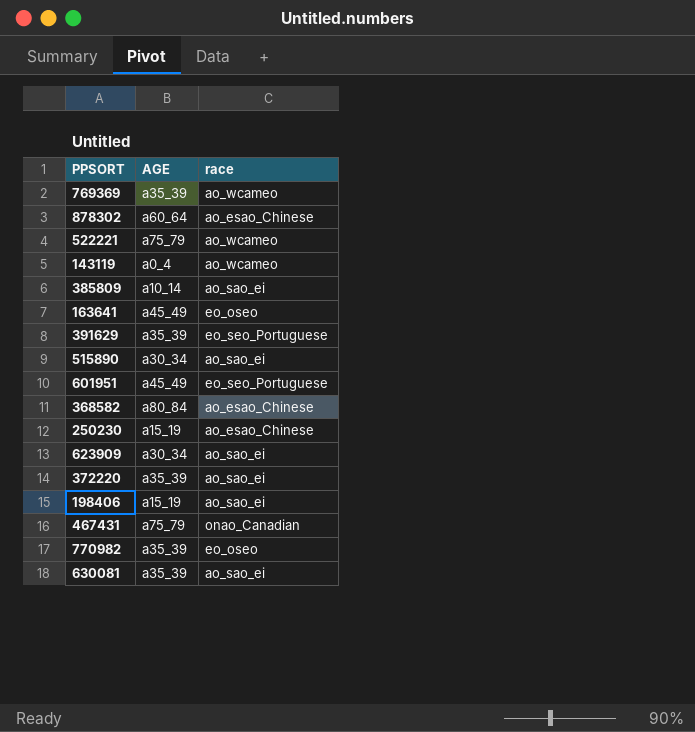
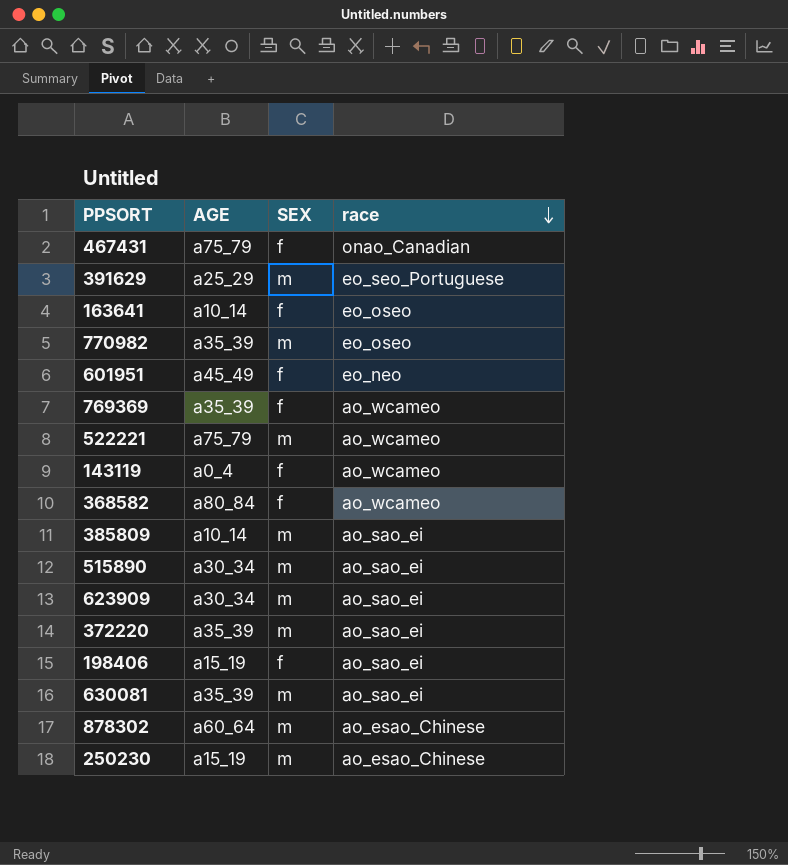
row order: none -> race descending
column SEX | position: none -> 3
391629 | AGE: a35_39 -> a25_29
163641 | AGE: a45_49 -> a10_14
601951 | race: eo_seo_Portuguese -> eo_neo
368582 | race: ao_esao_Chinese -> ao_wcameo

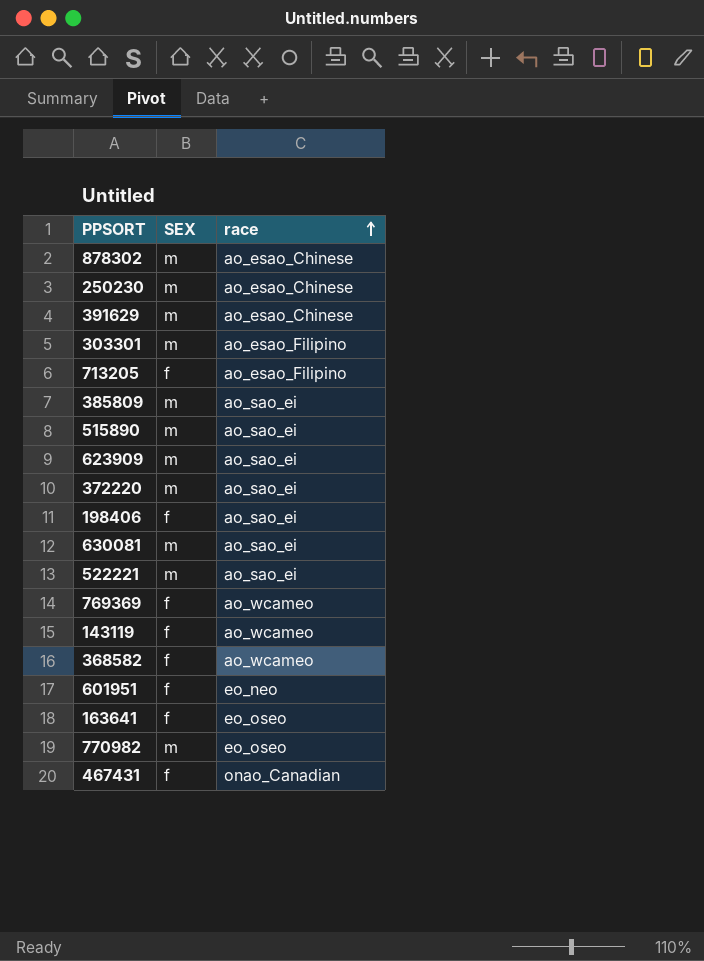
row order: race descending -> race ascending
column AGE | position: 2 -> none
391629 | race: eo_seo_Portuguese -> ao_esao_Chinese
row 303301: none -> m | ao_esao_Filipino
row 713205: none -> f | ao_esao_Filipino
522221 | race: ao_wcameo -> ao_sao_ei

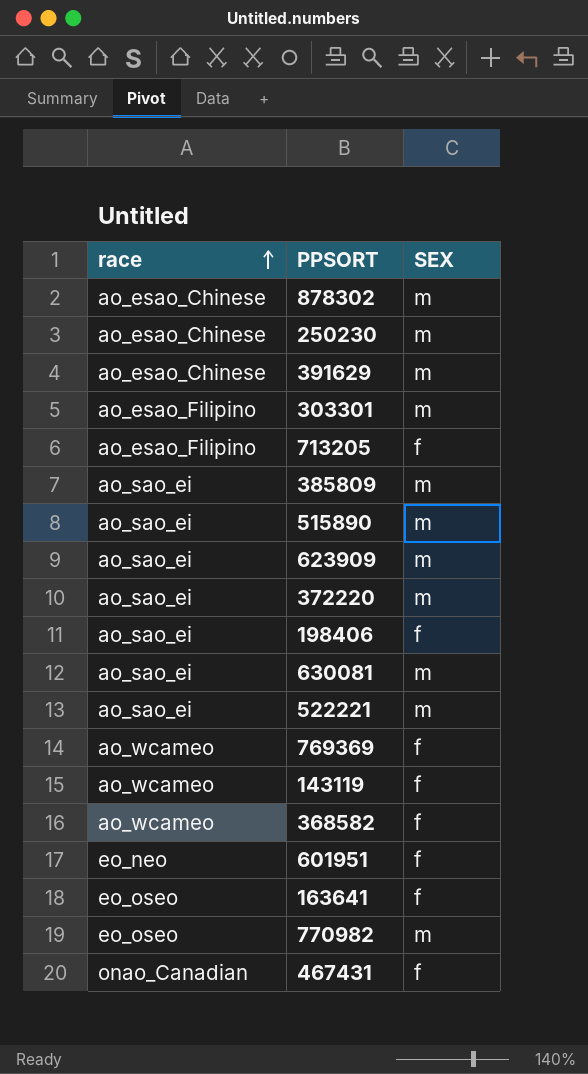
column race | position: 3 -> 1

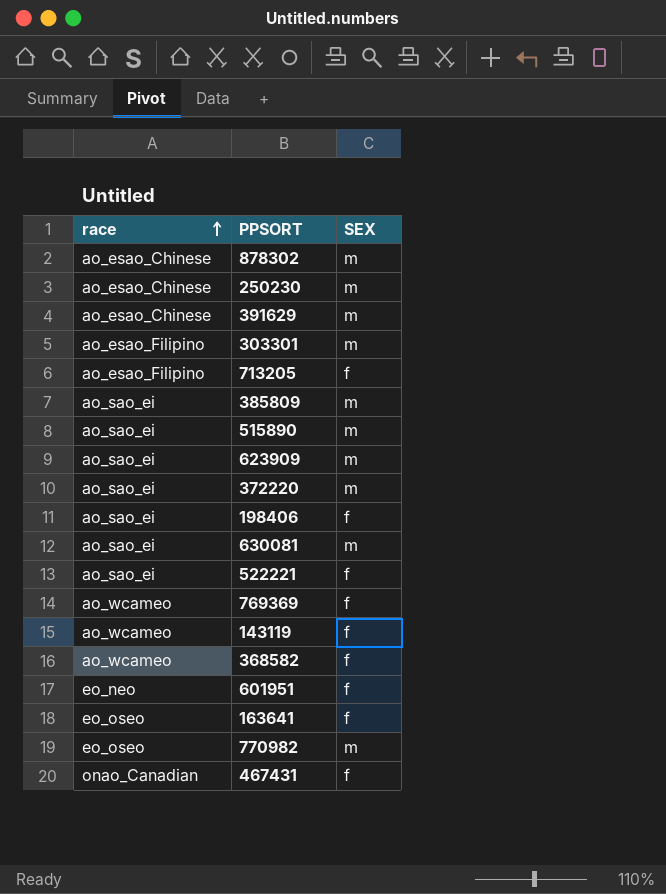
522221 | SEX: m -> f

